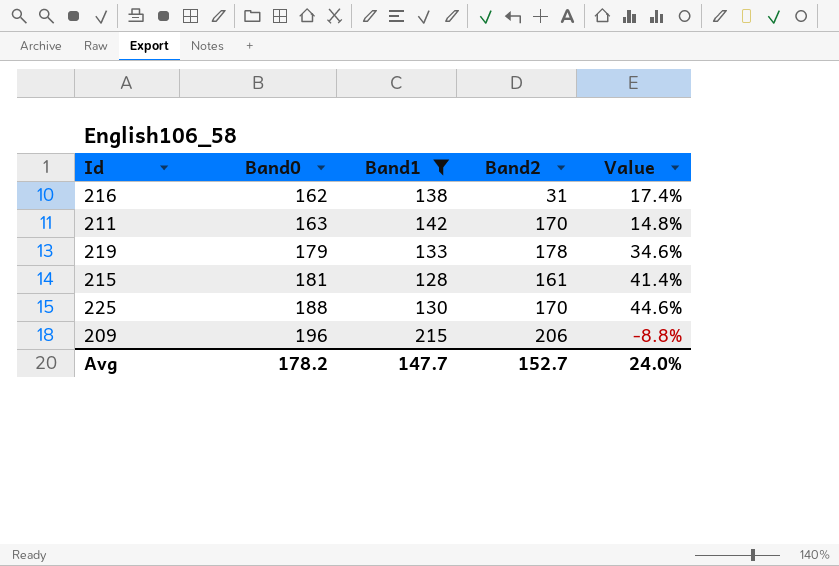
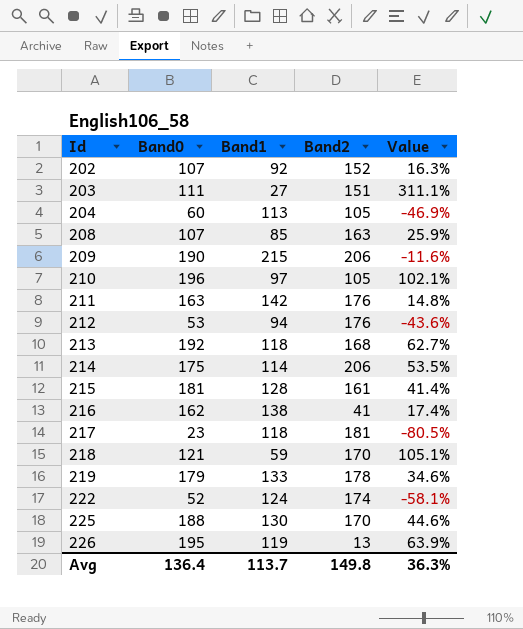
filter: Band1 >= 128 -> none
row order: Band0 ascending -> Id ascending
209 | Band0: 196 -> 190
209 | Value: -8.8% -> -11.6%
211 | Band2: 170 -> 176
216 | Band2: 31 -> 41
Avg | Band0: 178.2 -> 136.4
Avg | Band1: 147.7 -> 113.7
Avg | Band2: 152.7 -> 149.8
Avg | Value: 24.0% -> 36.3%

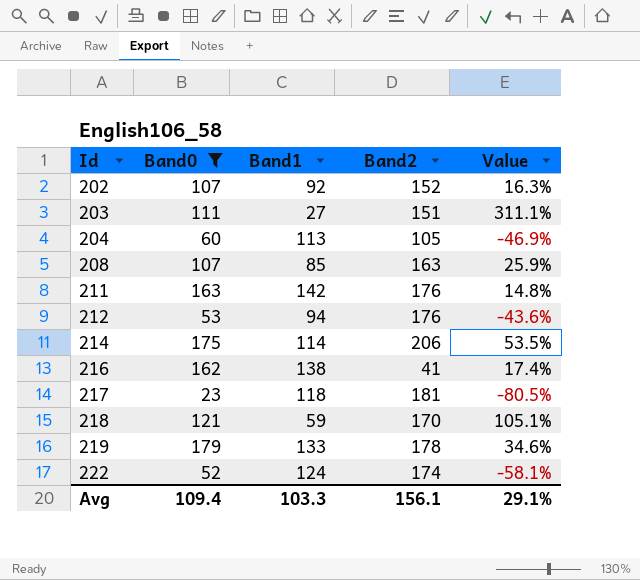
filter: none -> Band0 <= 179
Avg | Band0: 136.4 -> 109.4
Avg | Band1: 113.7 -> 103.3
Avg | Band2: 149.8 -> 156.1
Avg | Value: 36.3% -> 29.1%

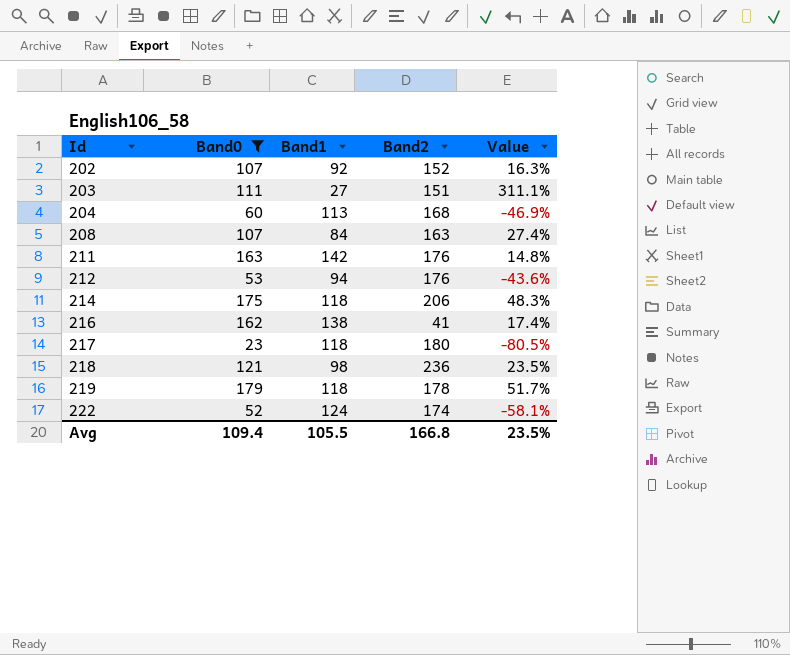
204 | Band2: 105 -> 168
208 | Band1: 85 -> 84
208 | Value: 25.9% -> 27.4%
214 | Band1: 114 -> 118
214 | Value: 53.5% -> 48.3%
217 | Band2: 181 -> 180
218 | Band1: 59 -> 98
218 | Band2: 170 -> 236
218 | Value: 105.1% -> 23.5%
219 | Band1: 133 -> 118
219 | Value: 34.6% -> 51.7%
Avg | Band1: 103.3 -> 105.5
Avg | Band2: 156.1 -> 166.8
Avg | Value: 29.1% -> 23.5%

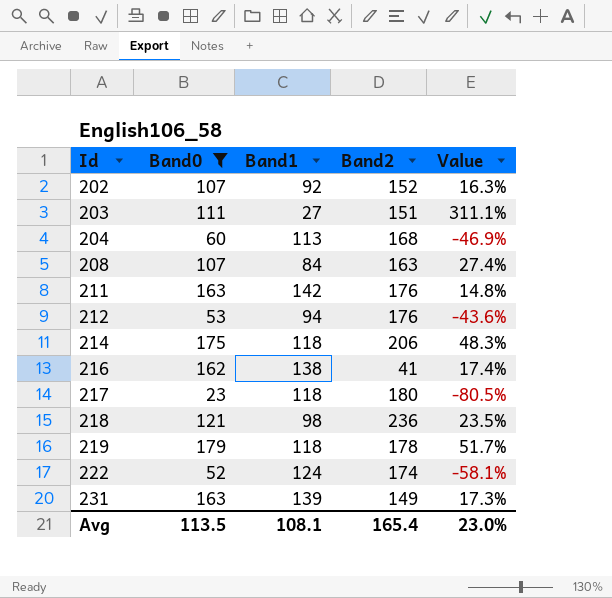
row 231: none -> 163 | 139 | 149 | 17.3%
Avg | Band0: 109.4 -> 113.5
Avg | Band1: 105.5 -> 108.1
Avg | Band2: 166.8 -> 165.4
Avg | Value: 23.5% -> 23.0%

